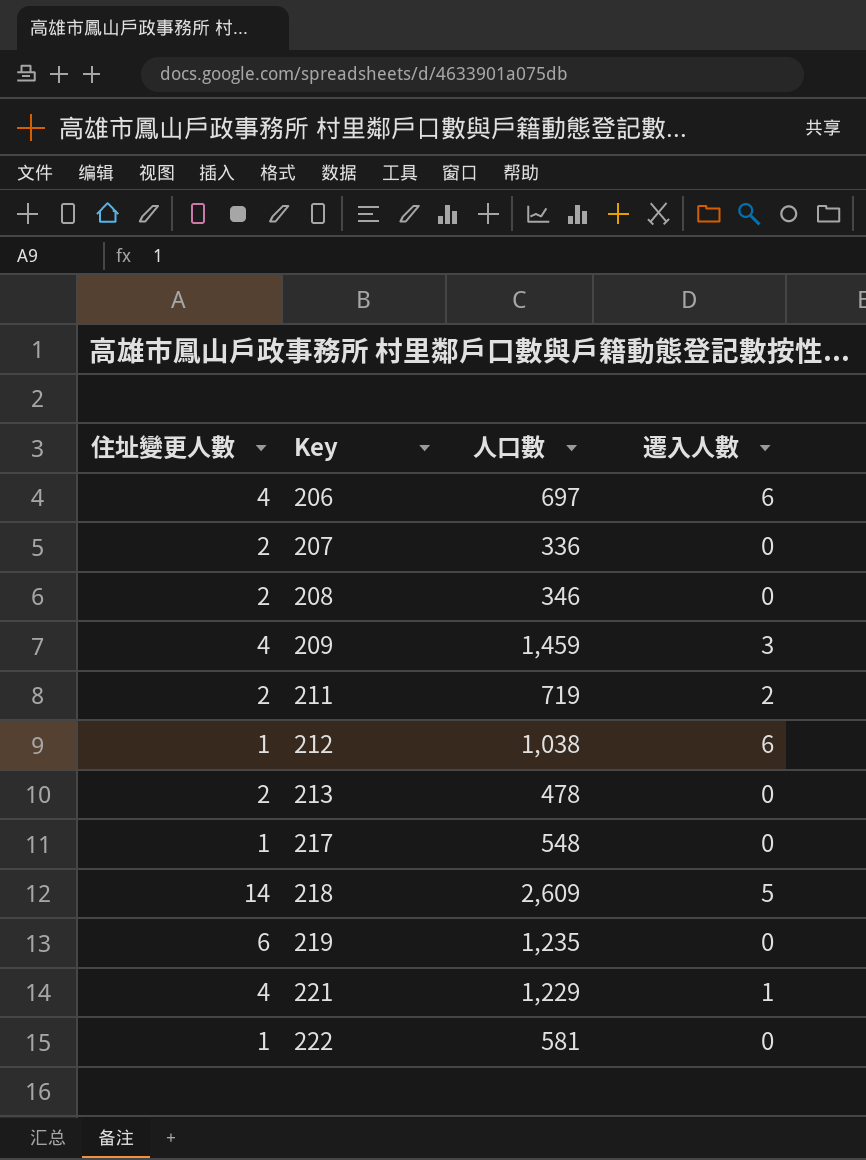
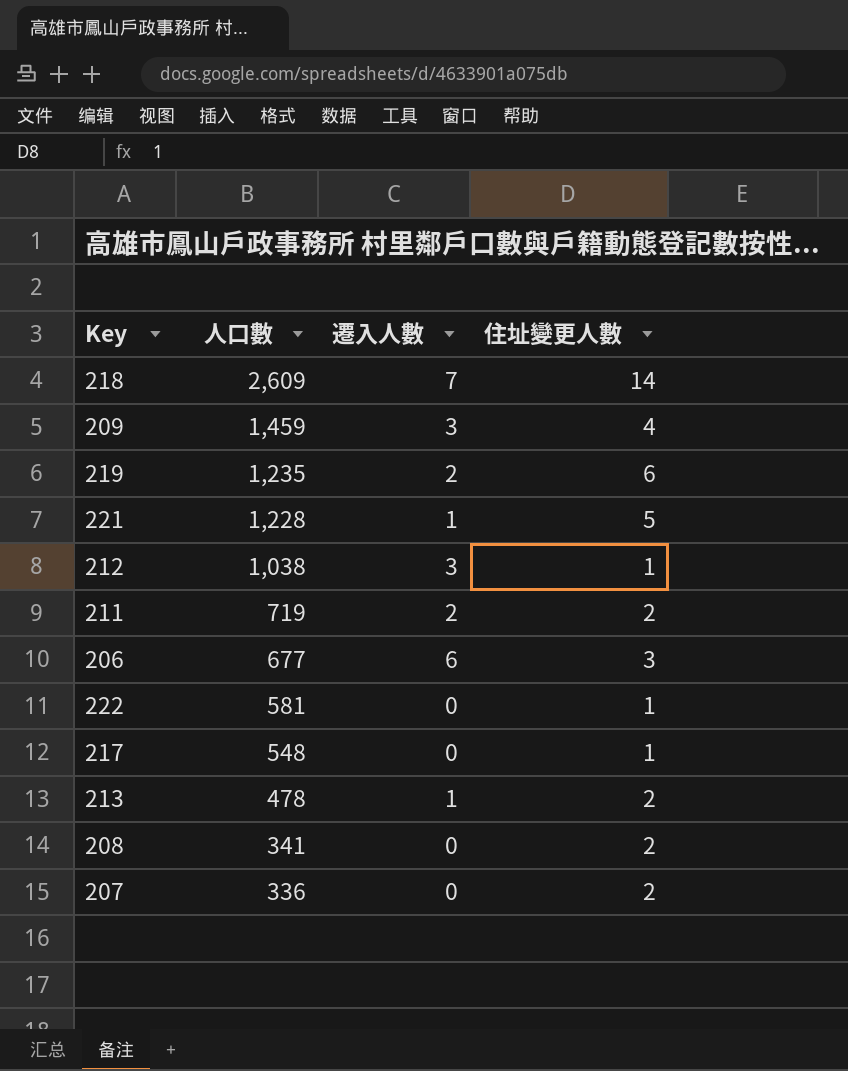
row order: Key ascending -> 人口數 descending
column 住址變更人數 | position: 1 -> 4
218 | 遷入人數: 5 -> 7
219 | 遷入人數: 0 -> 2
221 | 人口數: 1,229 -> 1,228
221 | 住址變更人數: 4 -> 5
212 | 遷入人數: 6 -> 3
206 | 人口數: 697 -> 677
206 | 住址變更人數: 4 -> 3
213 | 遷入人數: 0 -> 1
208 | 人口數: 346 -> 341

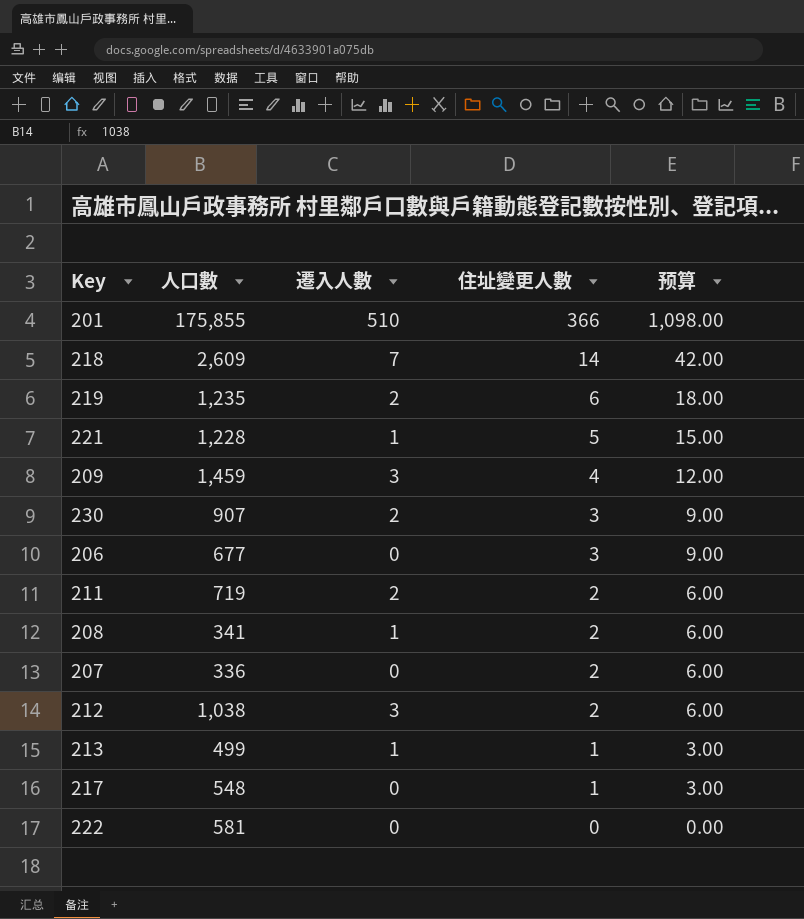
row order: 人口數 descending -> 住址變更人數 descending
column 预算 | formula: none -> [住址變更人數] * 3
row 201: none -> 175,855 | 510 | 366 | 1,098.00
row 230: none -> 907 | 2 | 3 | 9.00
206 | 遷入人數: 6 -> 0
208 | 遷入人數: 0 -> 1
212 | 住址變更人數: 1 -> 2
213 | 人口數: 478 -> 499
213 | 住址變更人數: 2 -> 1
222 | 住址變更人數: 1 -> 0

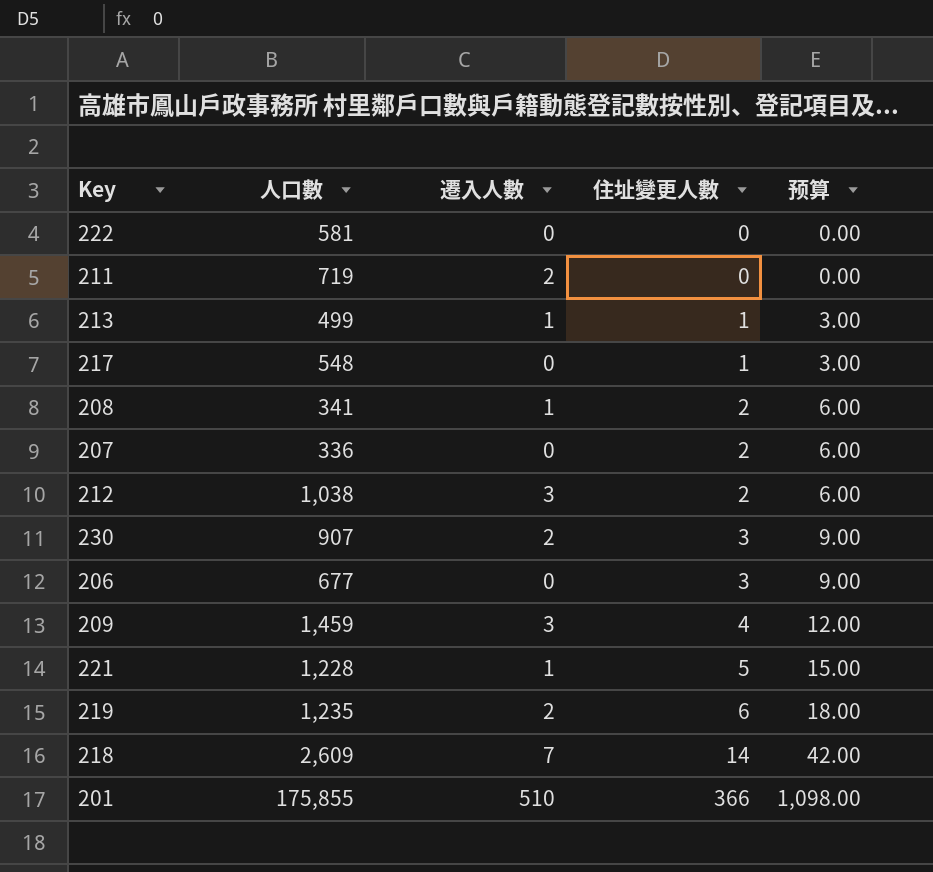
row order: 住址變更人數 descending -> 住址變更人數 ascending
211 | 住址變更人數: 2 -> 0
211 | 预算: 6.00 -> 0.00

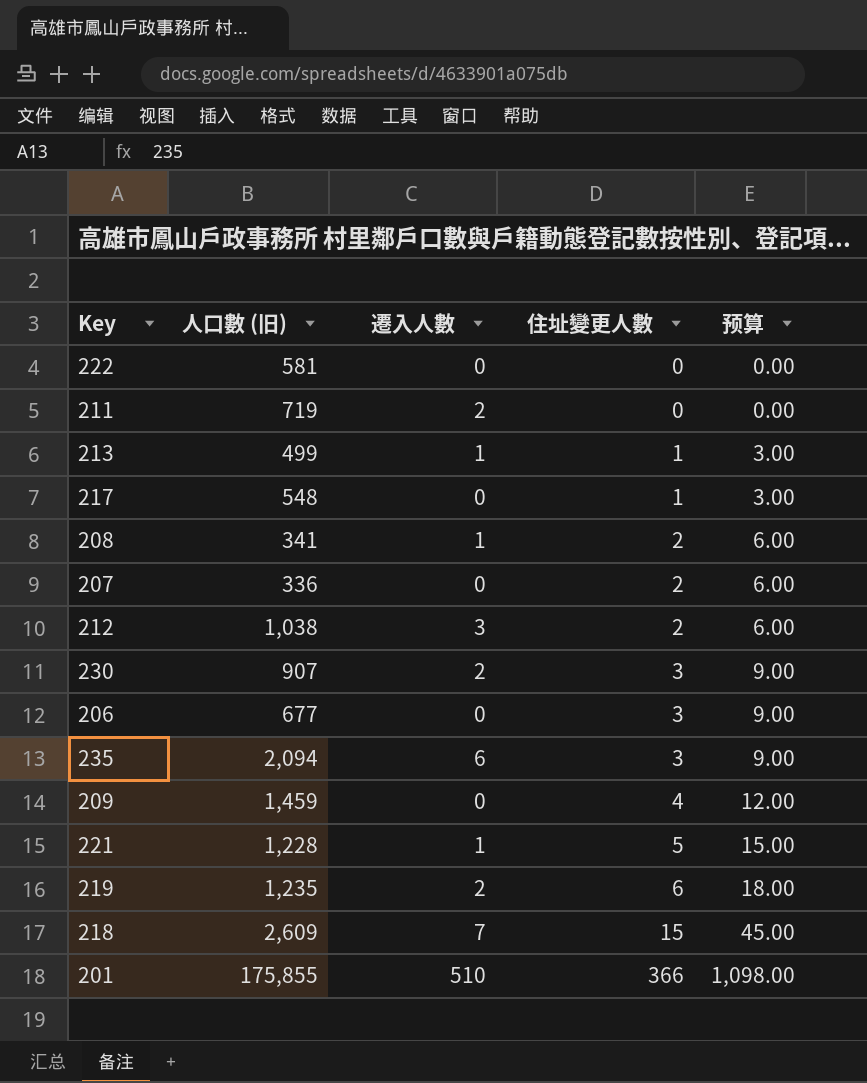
column name: 人口數 -> 人口數 (旧)
row 235: none -> 2,094 | 6 | 3 | 9.00
209 | 遷入人數: 3 -> 0
218 | 住址變更人數: 14 -> 15
218 | 预算: 42.00 -> 45.00

